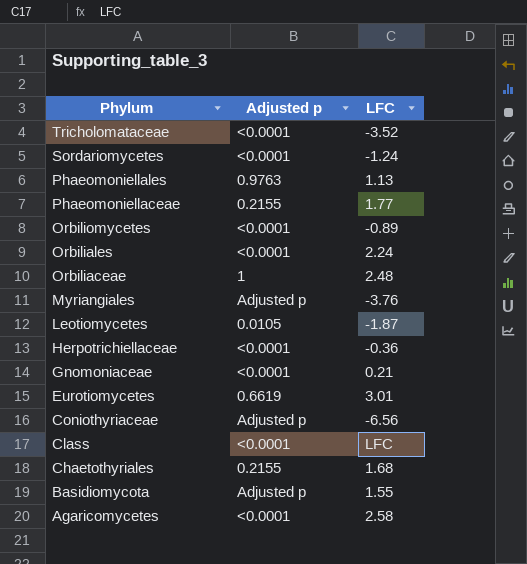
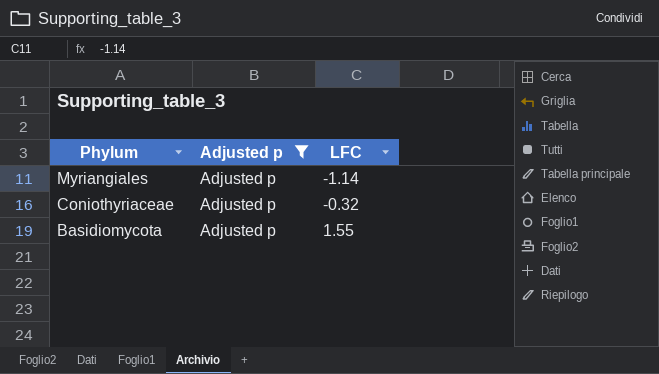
filter: none -> Adjusted p = Adjusted p
Myriangiales | LFC: -3.76 -> -1.14
Coniothyriaceae | LFC: -6.56 -> -0.32

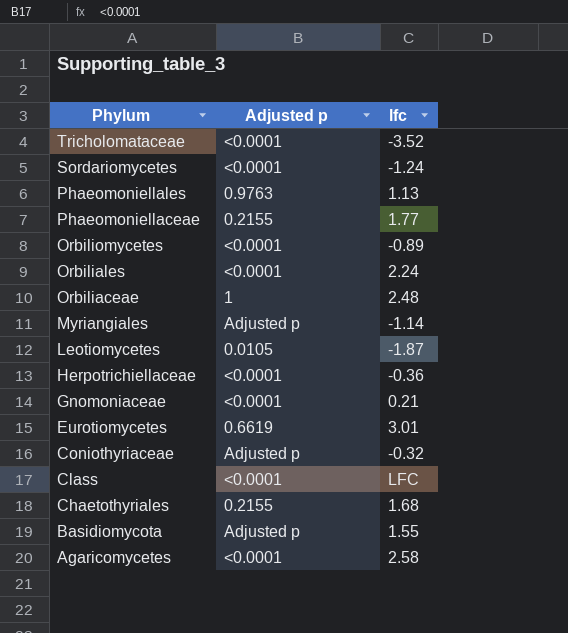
filter: Adjusted p = Adjusted p -> none
column name: LFC -> lfc

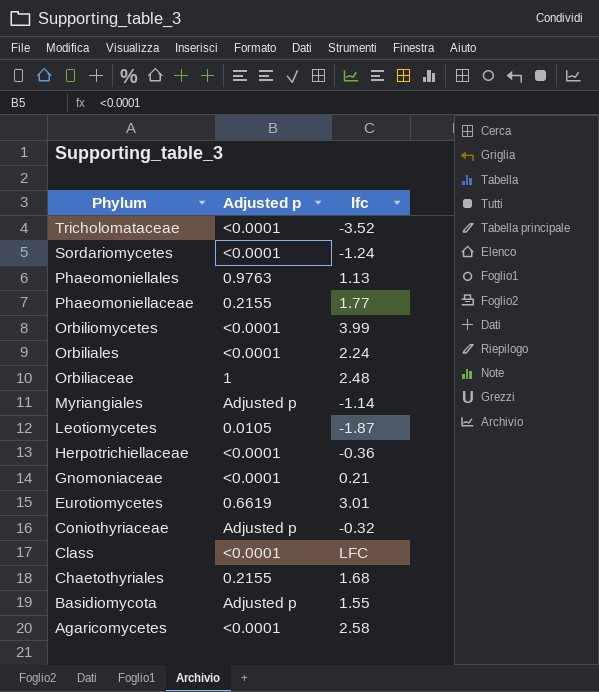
Orbiliomycetes | lfc: -0.89 -> 3.99

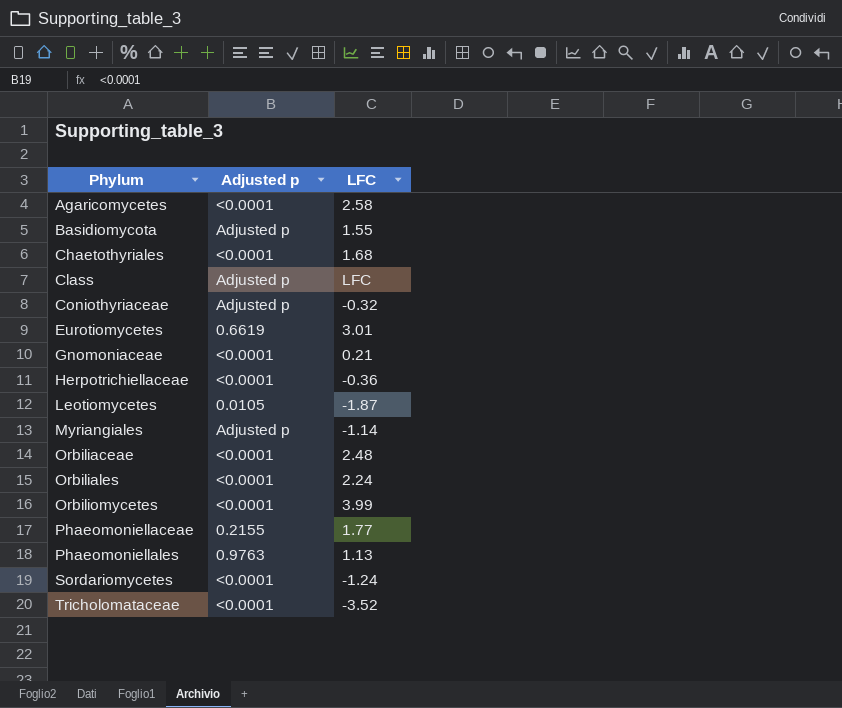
row order: Phylum descending -> Phylum ascending
column name: lfc -> LFC
Chaetothyriales | Adjusted p: 0.2155 -> <0.0001
Class | Adjusted p: <0.0001 -> Adjusted p
Orbiliaceae | Adjusted p: 1 -> <0.0001

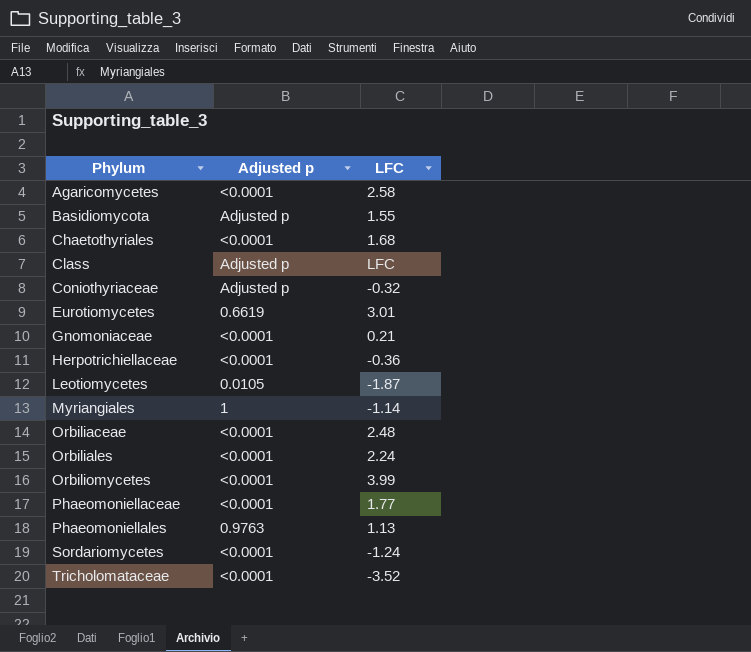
Myriangiales | Adjusted p: Adjusted p -> 1
Phaeomoniellaceae | Adjusted p: 0.2155 -> <0.0001

